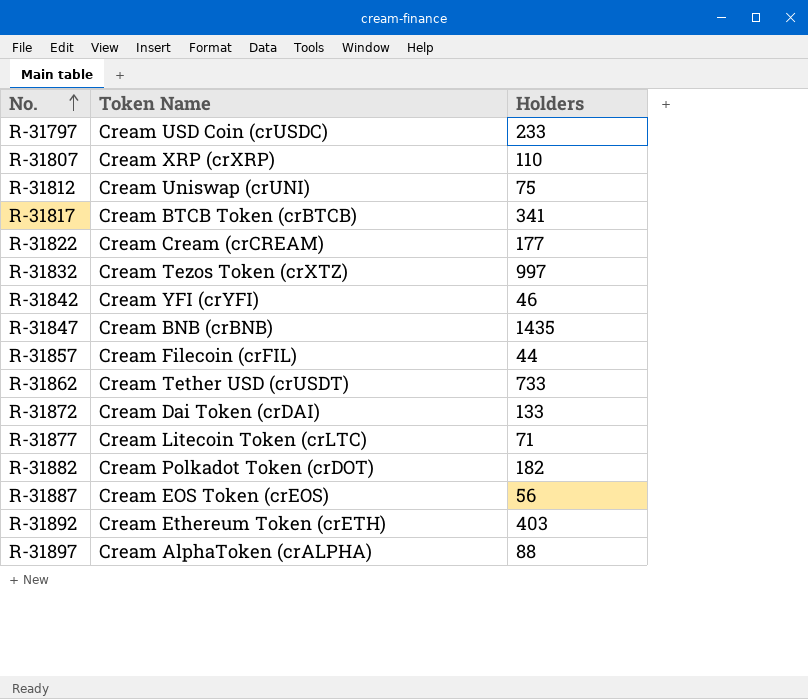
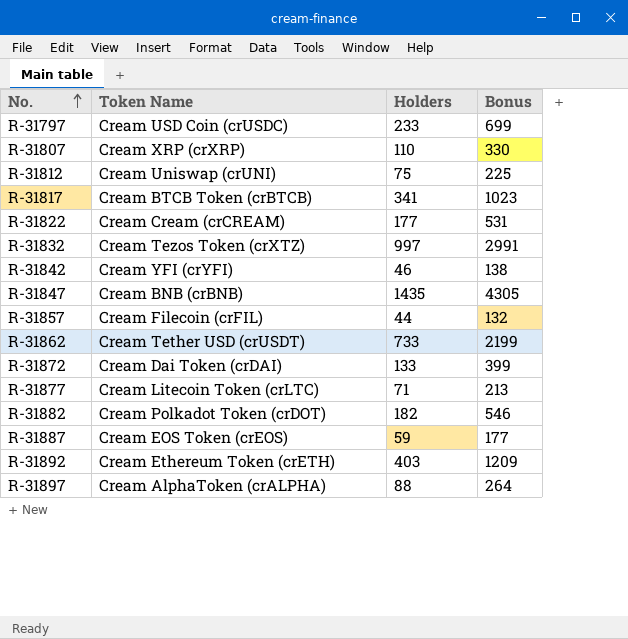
column Bonus | formula: none -> [Holders] * 3
R-31887 | Holders: 56 -> 59

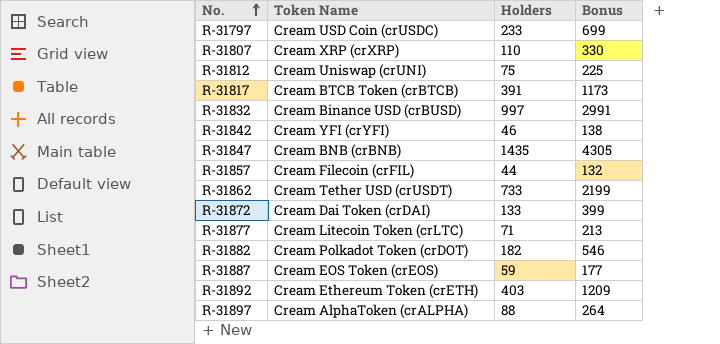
row R-31822: Cream Cream (crCREAM) | 177 | 531 -> none
R-31817 | Holders: 341 -> 391
R-31817 | Bonus: 1023 -> 1173
R-31832 | Token Name: Cream Tezos Token (crXTZ) -> Cream Binance USD (crBUSD)

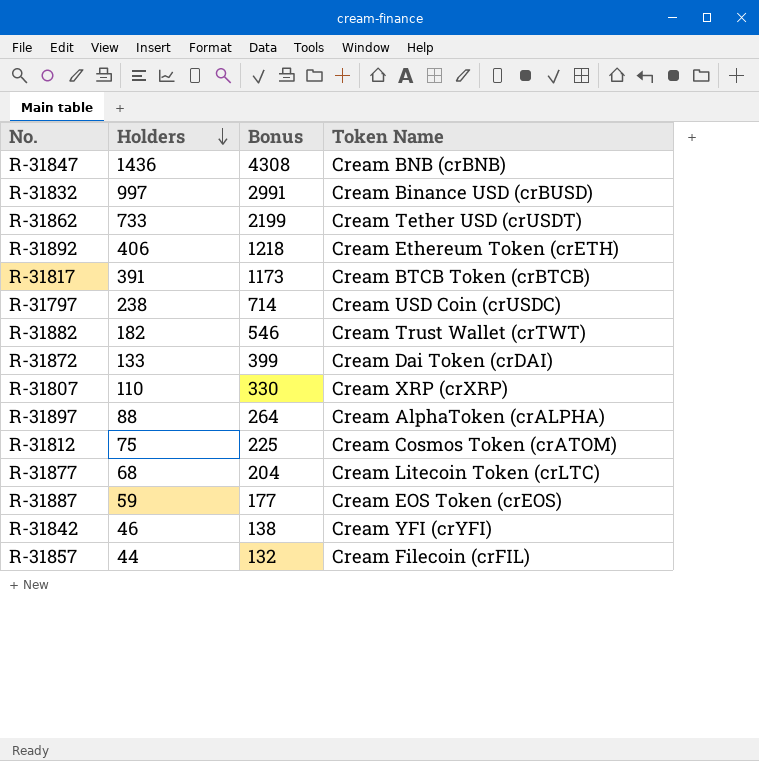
row order: No. ascending -> Holders descending
column Token Name | position: 2 -> 4
R-31847 | Holders: 1435 -> 1436
R-31847 | Bonus: 4305 -> 4308
R-31892 | Holders: 403 -> 406
R-31892 | Bonus: 1209 -> 1218
R-31797 | Holders: 233 -> 238
R-31797 | Bonus: 699 -> 714
R-31882 | Token Name: Cream Polkadot Token (crDOT) -> Cream Trust Wallet (crTWT)
R-31812 | Token Name: Cream Uniswap (crUNI) -> Cream Cosmos Token (crATOM)
R-31877 | Holders: 71 -> 68
R-31877 | Bonus: 213 -> 204

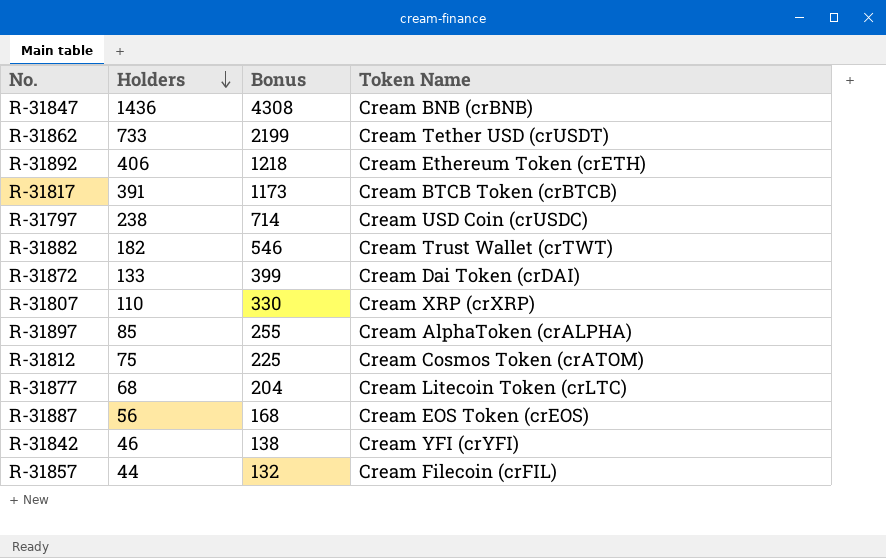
row R-31832: 997 | 2991 | Cream Binance USD (crBUSD) -> none
R-31897 | Holders: 88 -> 85
R-31897 | Bonus: 264 -> 255
R-31887 | Holders: 59 -> 56
R-31887 | Bonus: 177 -> 168

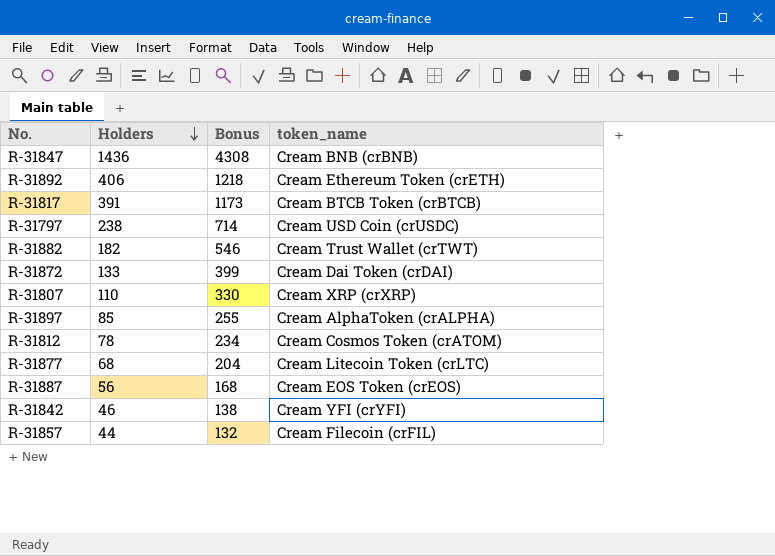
column name: Token Name -> token_name
row R-31862: 733 | 2199 | Cream Tether USD (crUSDT) -> none
R-31812 | Holders: 75 -> 78
R-31812 | Bonus: 225 -> 234

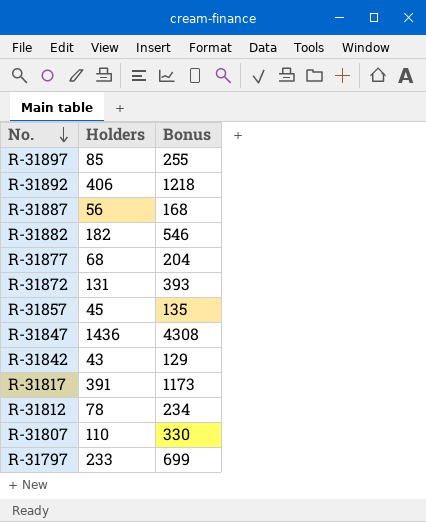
row order: Holders descending -> No. descending
column token_name | position: 4 -> none
R-31872 | Holders: 133 -> 131
R-31872 | Bonus: 399 -> 393
R-31857 | Holders: 44 -> 45
R-31857 | Bonus: 132 -> 135
R-31842 | Holders: 46 -> 43
R-31842 | Bonus: 138 -> 129
R-31797 | Holders: 238 -> 233
R-31797 | Bonus: 714 -> 699

